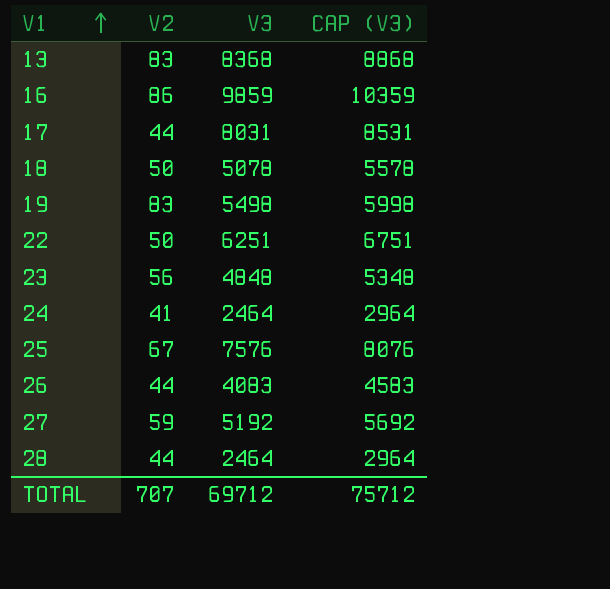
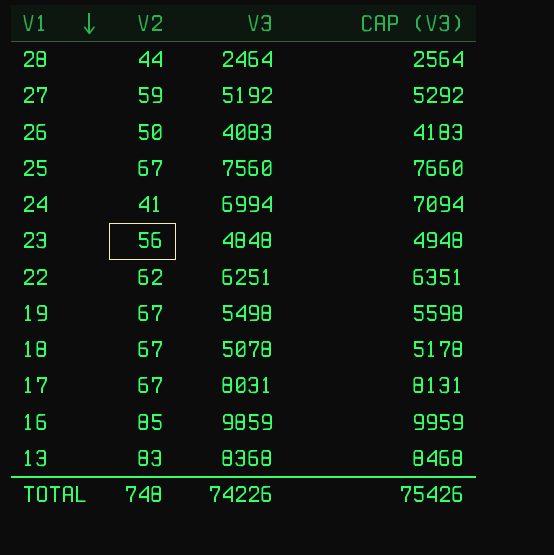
row order: V1 ascending -> V1 descending
column CAP (V3) | formula: [V3] + 500 -> [V3] + 100
26 | V2: 44 -> 50
25 | V3: 7576 -> 7560
24 | V3: 2464 -> 6994
22 | V2: 50 -> 62
19 | V2: 83 -> 67
18 | V2: 50 -> 67
17 | V2: 44 -> 67
16 | V2: 86 -> 85
TOTAL | V2: 707 -> 748
TOTAL | V3: 69712 -> 74226
TOTAL | CAP (V3): 75712 -> 75426

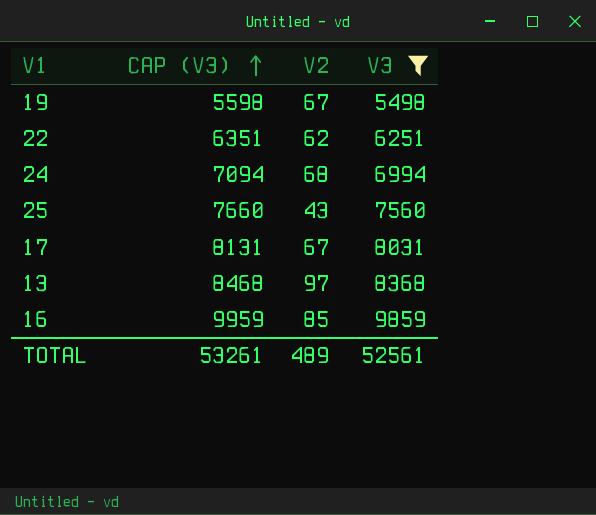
filter: none -> V3 >= 5498
row order: V1 descending -> CAP (V3) ascending
column CAP (V3) | position: 4 -> 2
24 | V2: 41 -> 68
25 | V2: 67 -> 43
13 | V2: 83 -> 97
TOTAL | CAP (V3): 75426 -> 53261
TOTAL | V2: 748 -> 489
TOTAL | V3: 74226 -> 52561

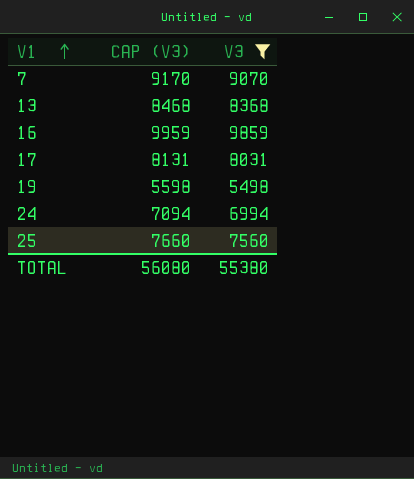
row order: CAP (V3) ascending -> V1 ascending
column V2 | position: 3 -> none
row 22: 6351 | 62 | 6251 -> none
row 7: none -> 9170 | 9070
TOTAL | CAP (V3): 53261 -> 56080
TOTAL | V3: 52561 -> 55380

